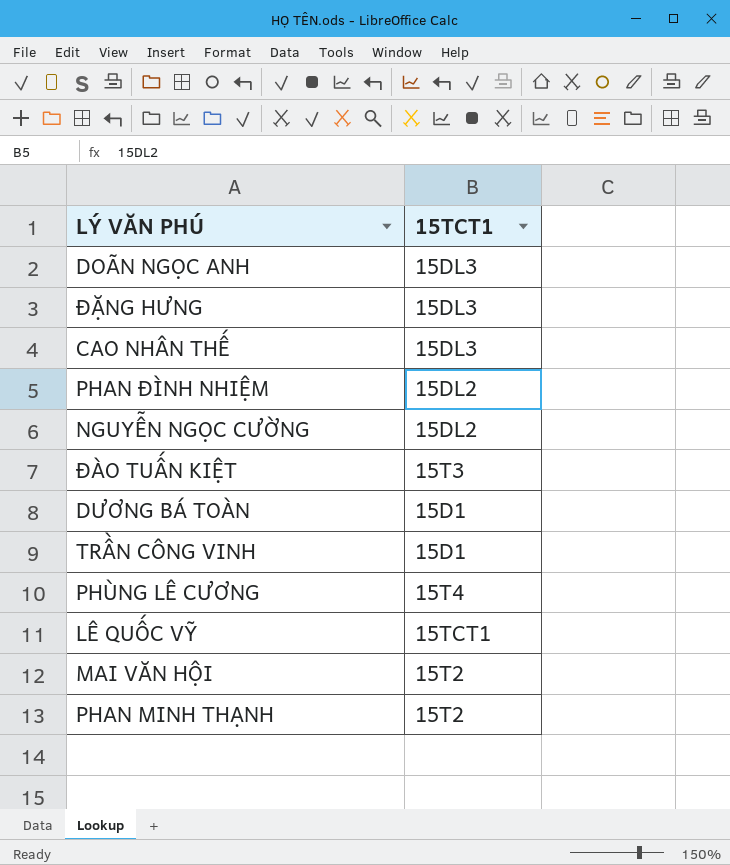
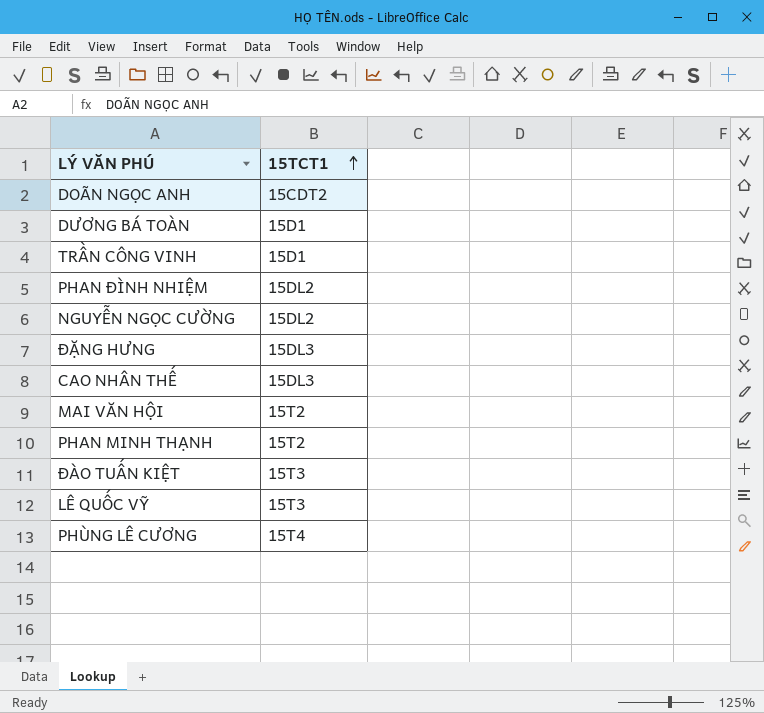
row order: none -> 15TCT1 ascending
DOÃN NGỌC ANH | 15TCT1: 15DL3 -> 15CDT2
LÊ QUỐC VỸ | 15TCT1: 15TCT1 -> 15T3

